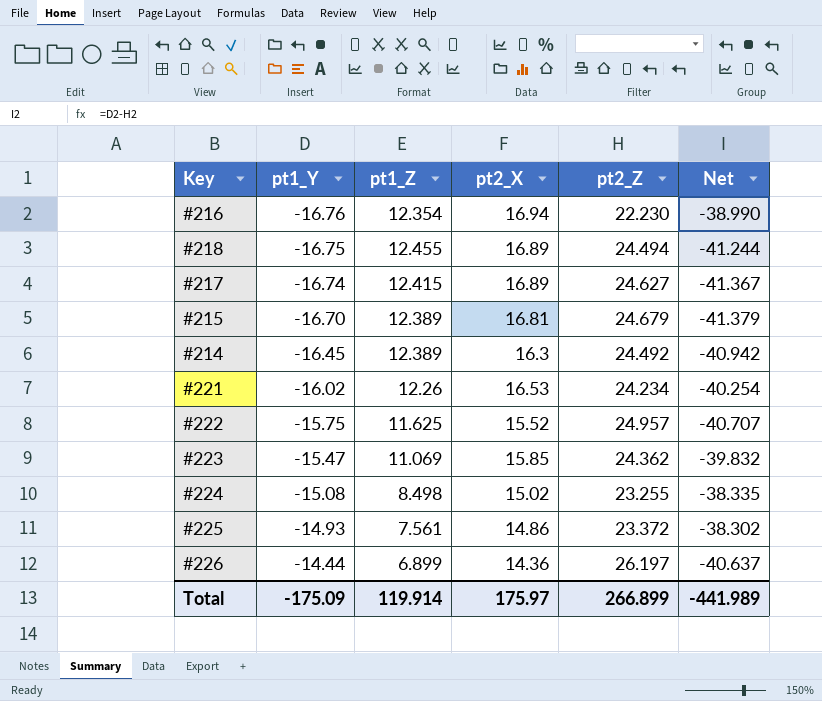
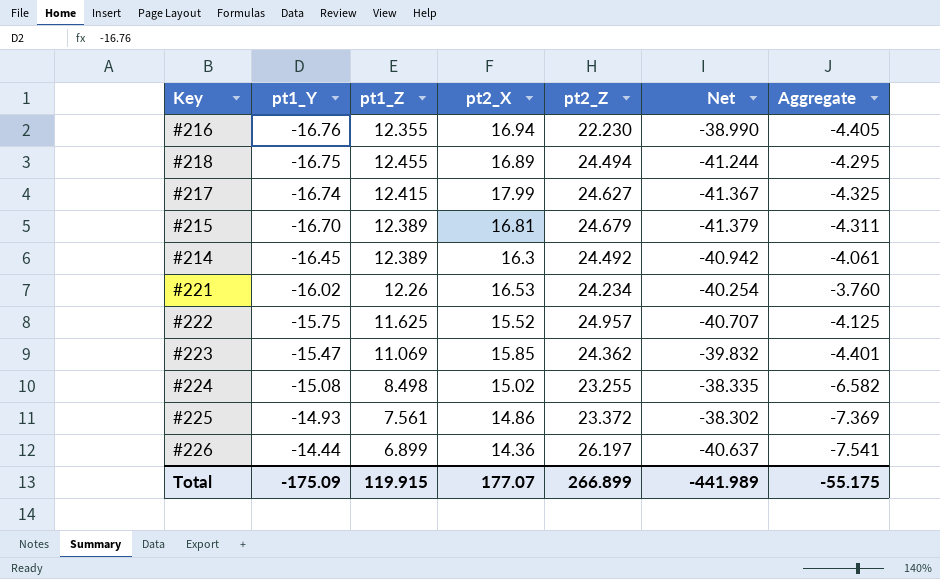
column Aggregate | formula: none -> [pt1_Y] + [pt1_Z]
#216 | pt1_Z: 12.354 -> 12.355
#217 | pt2_X: 16.89 -> 17.99
Total | pt1_Z: 119.914 -> 119.915
Total | pt2_X: 175.97 -> 177.07

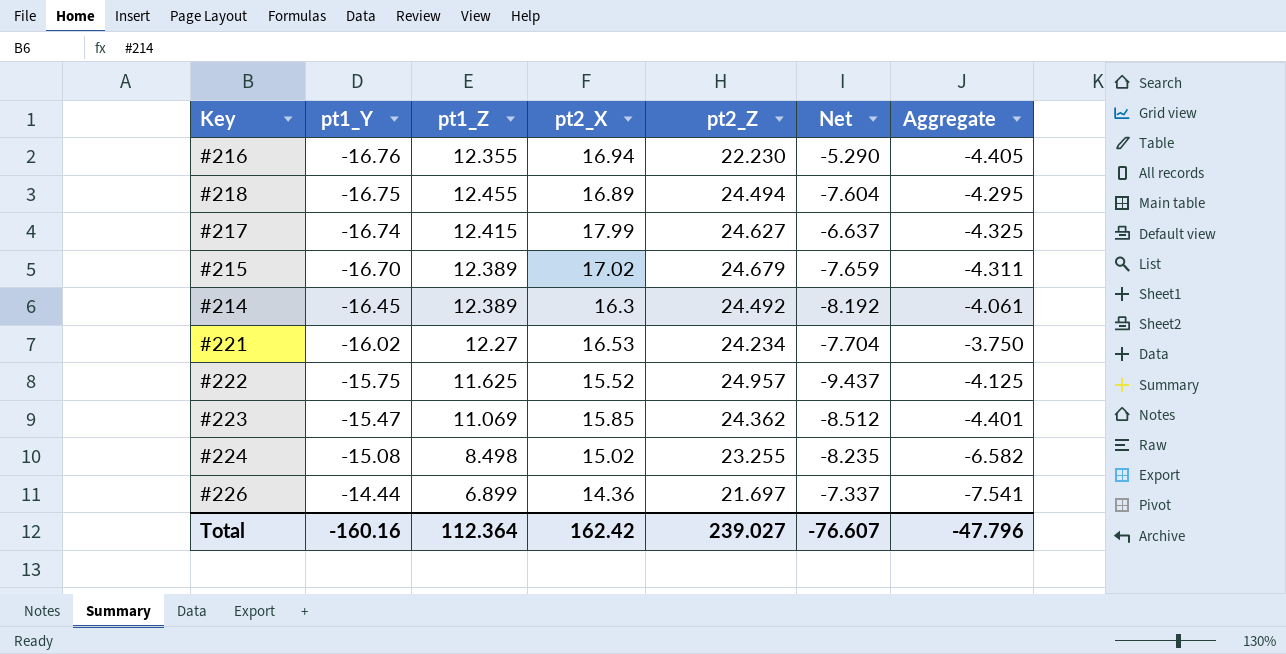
column Net | formula: [pt1_Y] - [pt2_Z] -> [pt2_X] - [pt2_Z]
row #225: -14.93 | 7.561 | 14.86 | 23.372 | -38.302 | -7.369 -> none
#215 | pt2_X: 16.81 -> 17.02
#221 | pt1_Z: 12.26 -> 12.27
#221 | Aggregate: -3.760 -> -3.750
#226 | pt2_Z: 26.197 -> 21.697
Total | pt1_Y: -175.09 -> -160.16
Total | pt1_Z: 119.915 -> 112.364
Total | pt2_X: 177.07 -> 162.42
Total | pt2_Z: 266.899 -> 239.027
Total | Net: -441.989 -> -76.607
Total | Aggregate: -55.175 -> -47.796

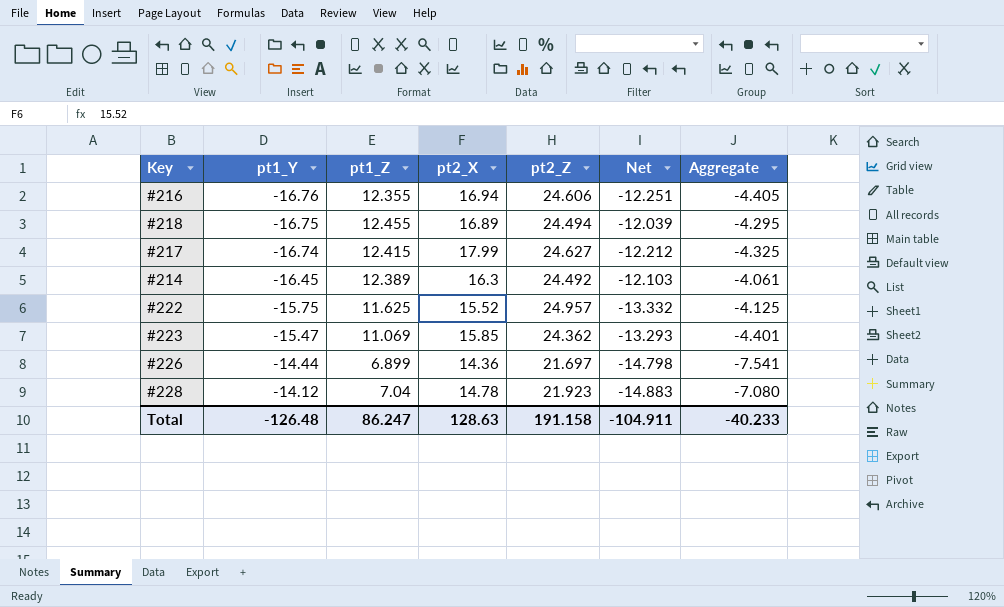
column Net | formula: [pt2_X] - [pt2_Z] -> [pt1_Z] - [pt2_Z]
row #215: -16.70 | 12.389 | 17.02 | 24.679 | -7.659 | -4.311 -> none
row #221: -16.02 | 12.27 | 16.53 | 24.234 | -7.704 | -3.750 -> none
row #224: -15.08 | 8.498 | 15.02 | 23.255 | -8.235 | -6.582 -> none
#216 | pt2_Z: 22.230 -> 24.606
row #228: none -> -14.12 | 7.04 | 14.78 | 21.923 | -14.883 | -7.080
Total | pt1_Y: -160.16 -> -126.48
Total | pt1_Z: 112.364 -> 86.247
Total | pt2_X: 162.42 -> 128.63
Total | pt2_Z: 239.027 -> 191.158
Total | Net: -76.607 -> -104.911
Total | Aggregate: -47.796 -> -40.233

